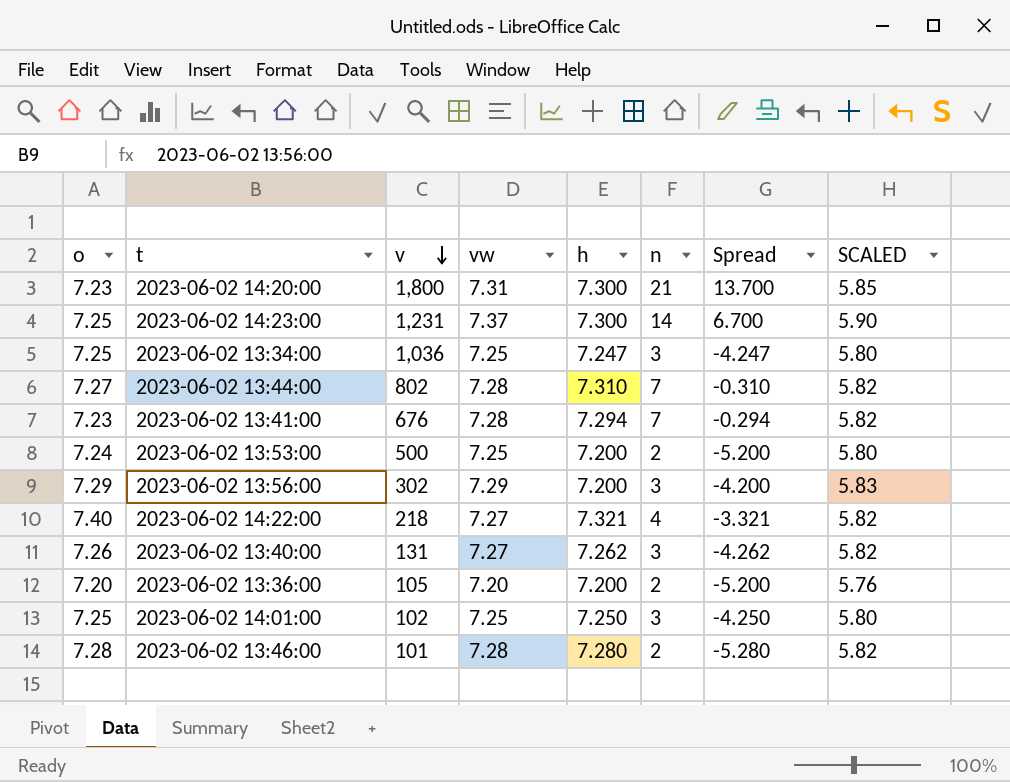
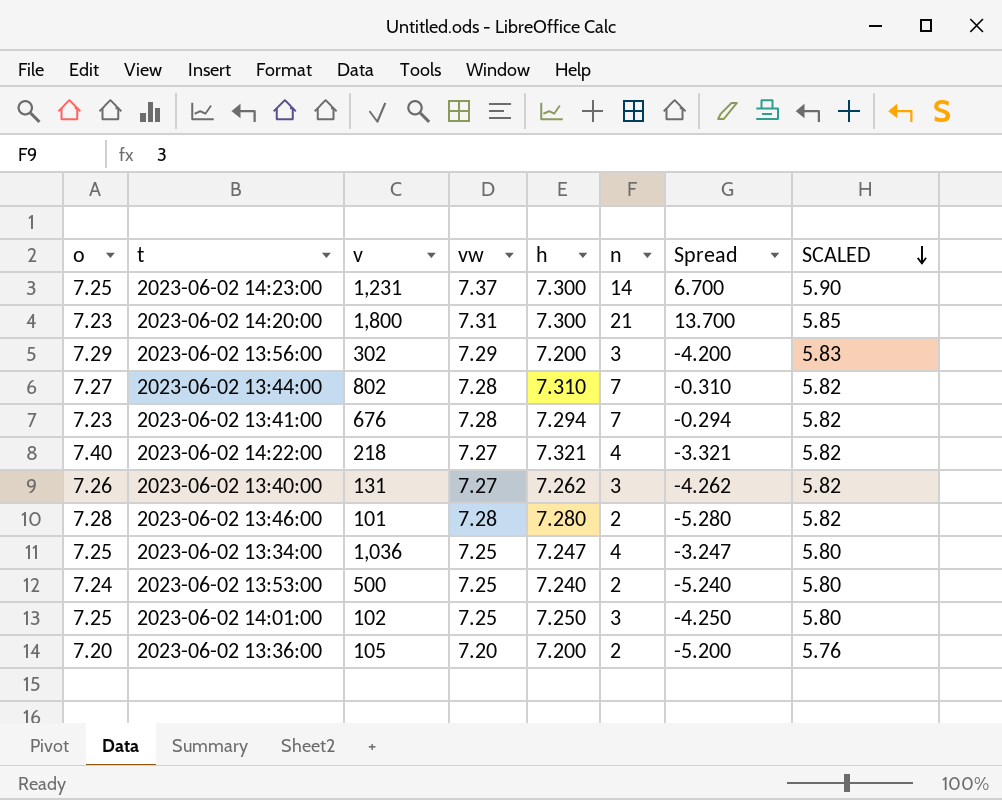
row order: v descending -> SCALED descending
2023-06-02 13:34:00 | n: 3 -> 4
2023-06-02 13:34:00 | Spread: -4.247 -> -3.247
2023-06-02 13:53:00 | h: 7.200 -> 7.240
2023-06-02 13:53:00 | Spread: -5.200 -> -5.240

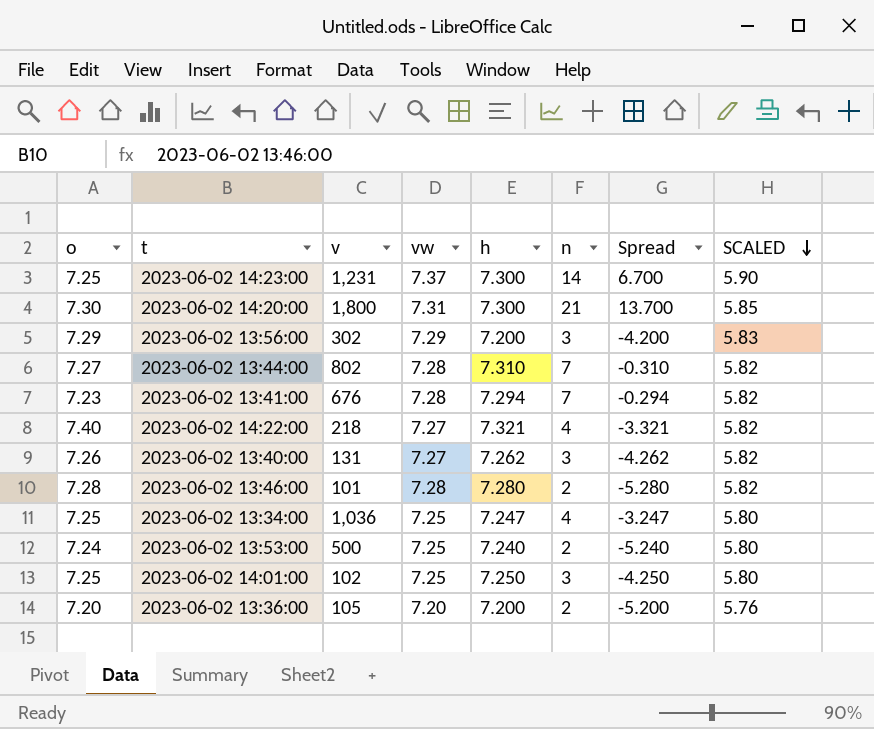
2023-06-02 14:20:00 | o: 7.23 -> 7.30

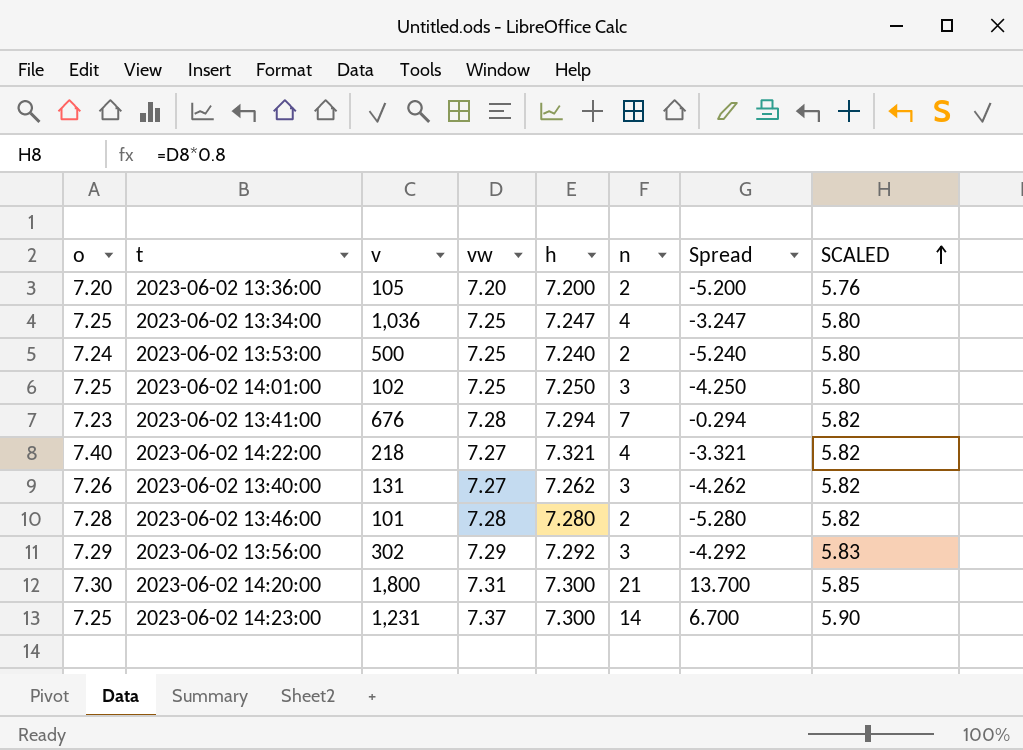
row order: SCALED descending -> SCALED ascending
row 2023-06-02 13:44:00: 7.27 | 802 | 7.28 | 7.310 | 7 | -0.310 | 5.82 -> none
2023-06-02 13:56:00 | h: 7.200 -> 7.292
2023-06-02 13:56:00 | Spread: -4.200 -> -4.292

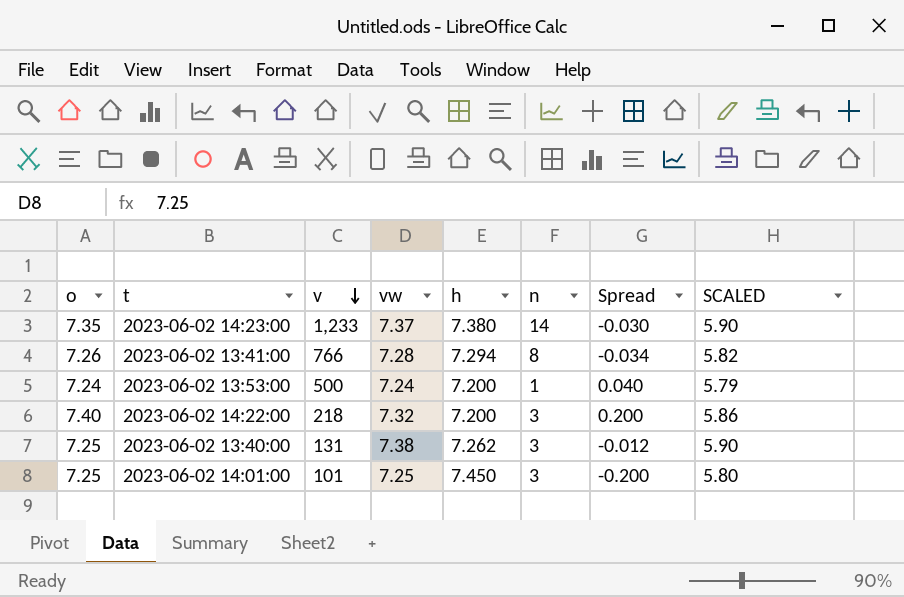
row order: SCALED ascending -> v descending
column Spread | formula: [n] - [h] -> [o] - [h]
row 2023-06-02 13:36:00: 7.20 | 105 | 7.20 | 7.200 | 2 | -5.200 | 5.76 -> none
row 2023-06-02 13:34:00: 7.25 | 1,036 | 7.25 | 7.247 | 4 | -3.247 | 5.80 -> none
row 2023-06-02 13:46:00: 7.28 | 101 | 7.28 | 7.280 | 2 | -5.280 | 5.82 -> none
row 2023-06-02 13:56:00: 7.29 | 302 | 7.29 | 7.292 | 3 | -4.292 | 5.83 -> none
row 2023-06-02 14:20:00: 7.30 | 1,800 | 7.31 | 7.300 | 21 | 13.700 | 5.85 -> none
2023-06-02 14:23:00 | o: 7.25 -> 7.35
2023-06-02 14:23:00 | v: 1,231 -> 1,233
2023-06-02 14:23:00 | h: 7.300 -> 7.380
2023-06-02 13:41:00 | o: 7.23 -> 7.26
2023-06-02 13:41:00 | v: 676 -> 766
2023-06-02 13:41:00 | n: 7 -> 8
2023-06-02 13:53:00 | vw: 7.25 -> 7.24
2023-06-02 13:53:00 | h: 7.240 -> 7.200
2023-06-02 13:53:00 | n: 2 -> 1
2023-06-02 13:53:00 | SCALED: 5.80 -> 5.79
2023-06-02 14:22:00 | vw: 7.27 -> 7.32
2023-06-02 14:22:00 | h: 7.321 -> 7.200
2023-06-02 14:22:00 | n: 4 -> 3
2023-06-02 14:22:00 | SCALED: 5.82 -> 5.86
2023-06-02 13:40:00 | o: 7.26 -> 7.25
2023-06-02 13:40:00 | vw: 7.27 -> 7.38
2023-06-02 13:40:00 | SCALED: 5.82 -> 5.90
2023-06-02 14:01:00 | v: 102 -> 101
2023-06-02 14:01:00 | h: 7.250 -> 7.450

